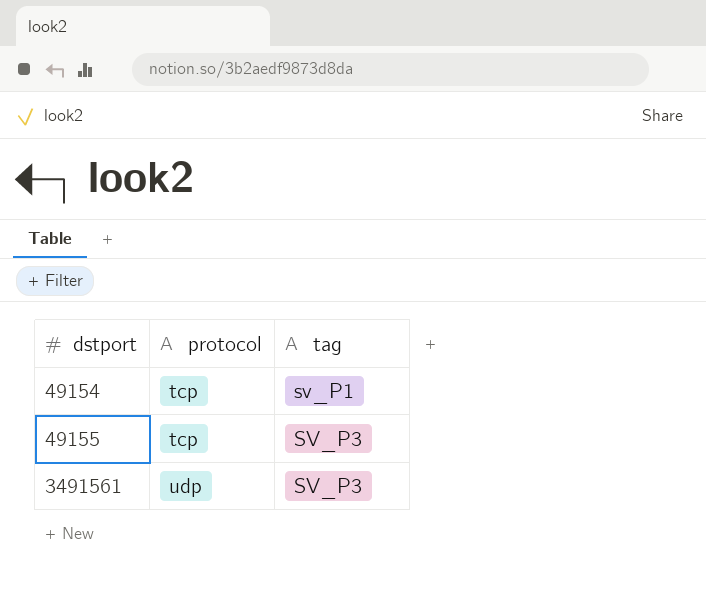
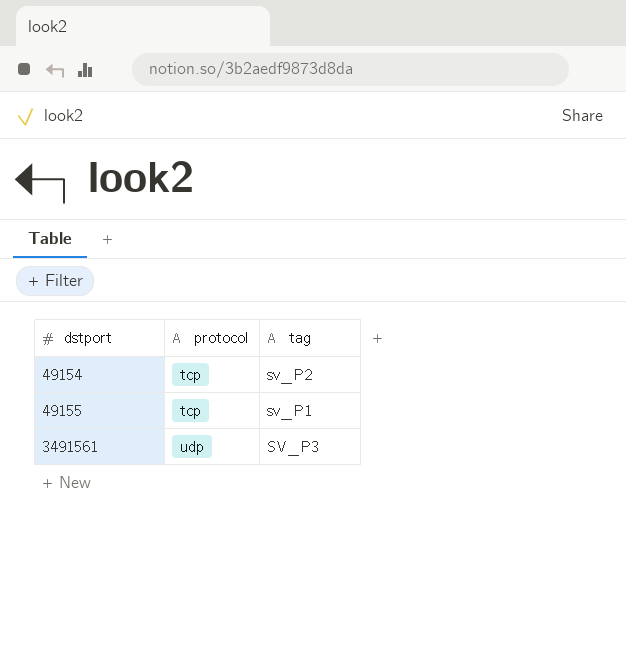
49154 | tag: sv_P1 -> sv_P2
49155 | tag: SV_P3 -> sv_P1

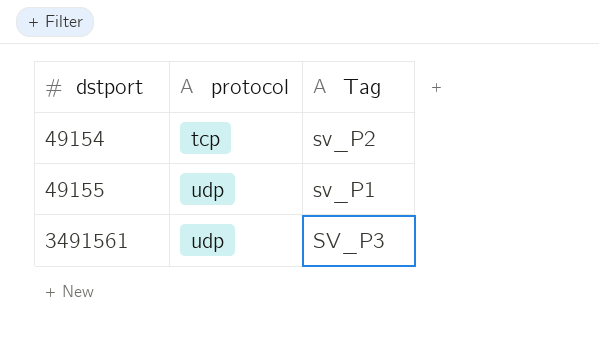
column name: tag -> Tag
49155 | protocol: tcp -> udp

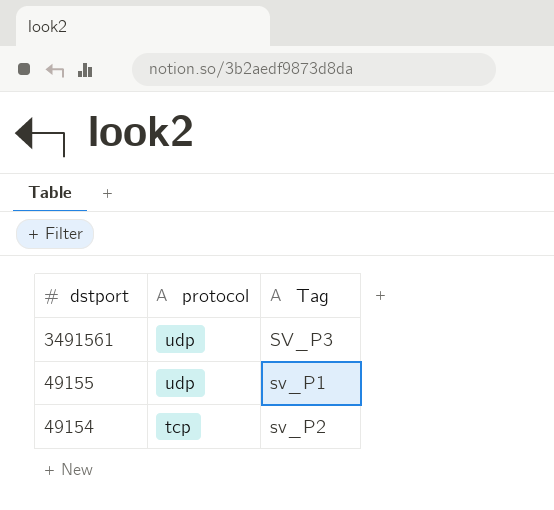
row order: dstport ascending -> dstport descending

